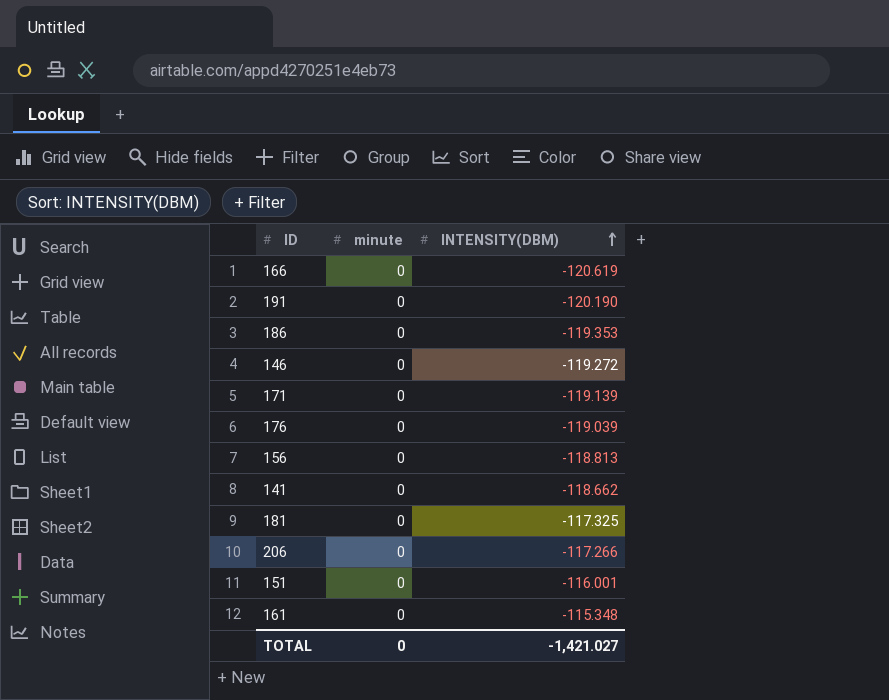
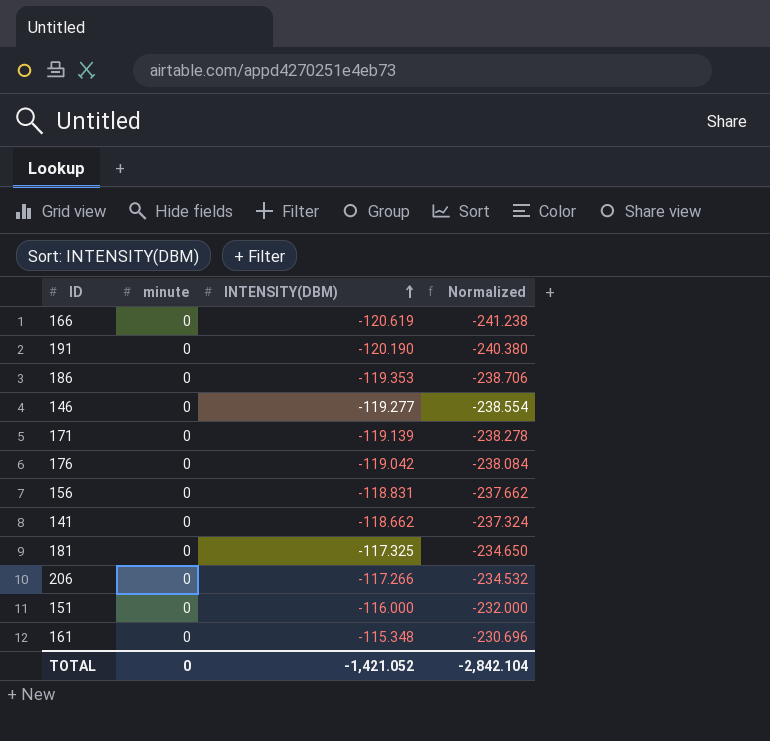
column Normalized | formula: none -> [INTENSITY(DBM)] * 2
146 | INTENSITY(DBM): -119.272 -> -119.277
176 | INTENSITY(DBM): -119.039 -> -119.042
156 | INTENSITY(DBM): -118.813 -> -118.831
151 | INTENSITY(DBM): -116.001 -> -116.000
TOTAL | INTENSITY(DBM): -1,421.027 -> -1,421.052

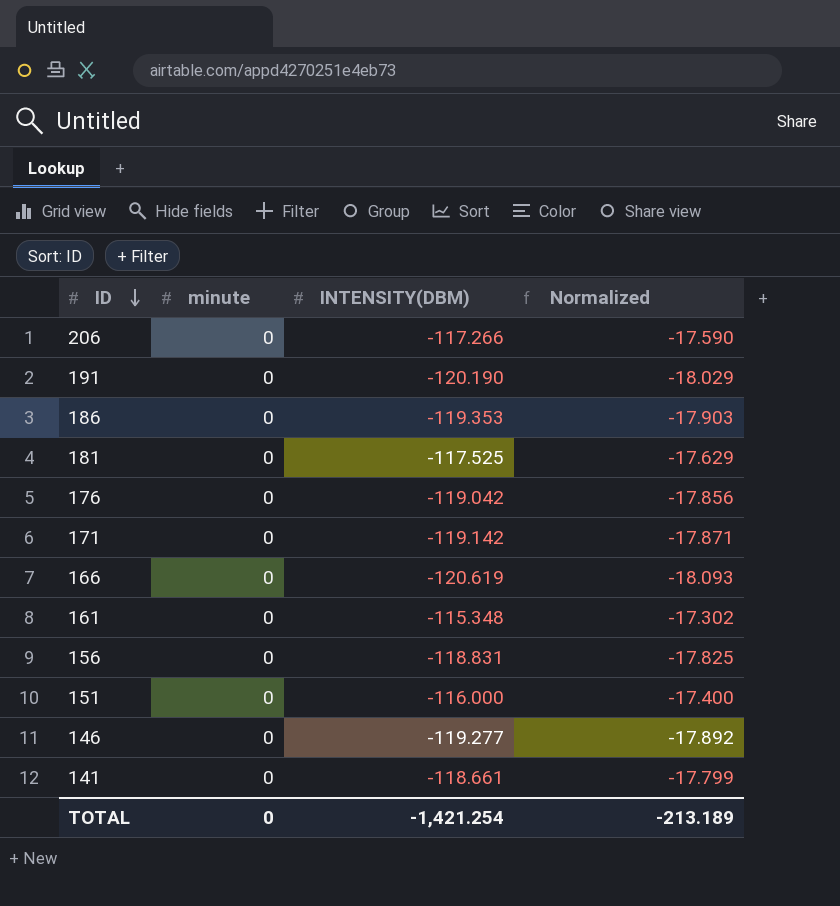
row order: INTENSITY(DBM) ascending -> ID descending
column Normalized | formula: [INTENSITY(DBM)] * 2 -> [INTENSITY(DBM)] * 0.15
181 | INTENSITY(DBM): -117.325 -> -117.525
171 | INTENSITY(DBM): -119.139 -> -119.142
141 | INTENSITY(DBM): -118.662 -> -118.661
TOTAL | INTENSITY(DBM): -1,421.052 -> -1,421.254
TOTAL | Normalized: -2,842.104 -> -213.189

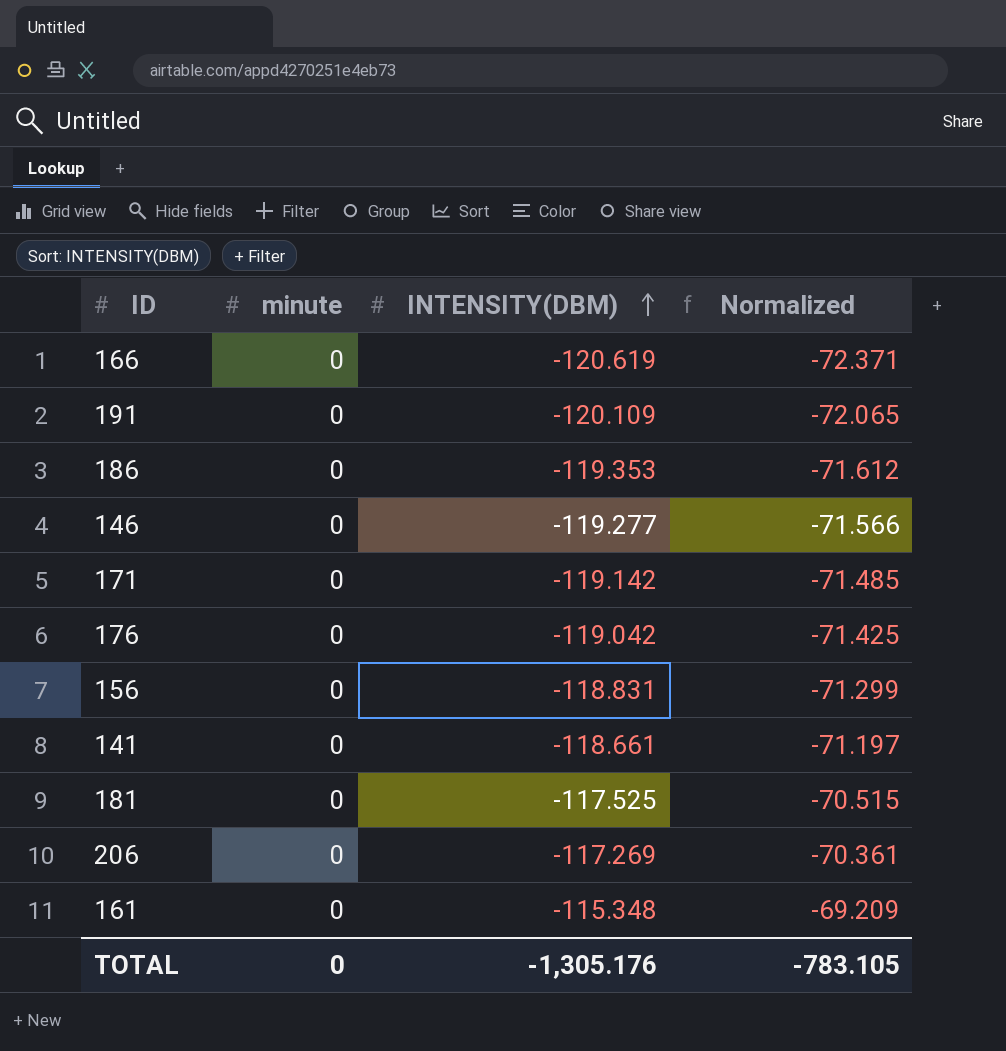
row order: ID descending -> INTENSITY(DBM) ascending
column Normalized | formula: [INTENSITY(DBM)] * 0.15 -> [INTENSITY(DBM)] * 0.6
row 151: 0 | -116.000 | -17.400 -> none
191 | INTENSITY(DBM): -120.190 -> -120.109
206 | INTENSITY(DBM): -117.266 -> -117.269
TOTAL | INTENSITY(DBM): -1,421.254 -> -1,305.176
TOTAL | Normalized: -213.189 -> -783.105

